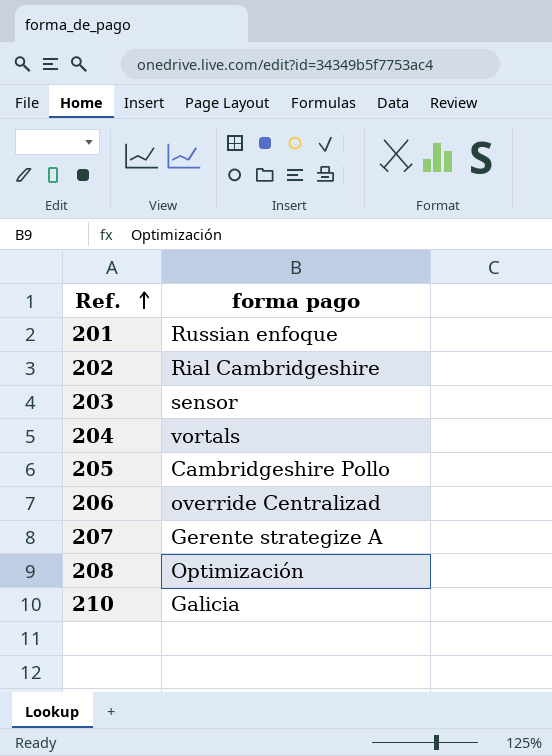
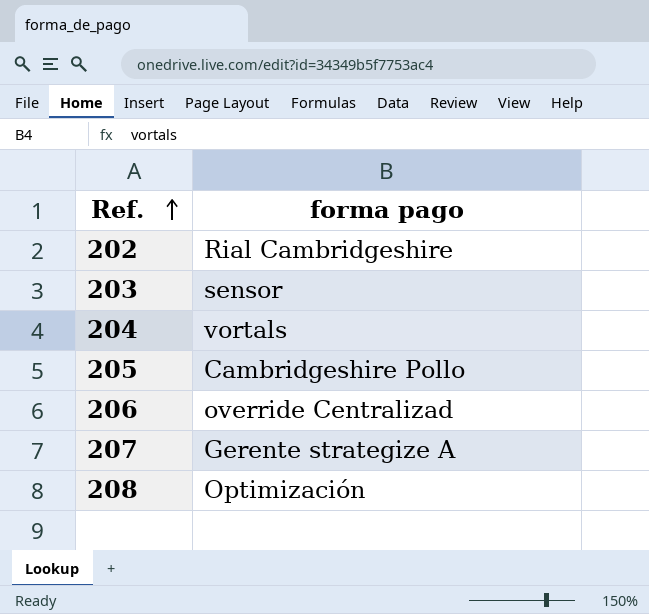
row 201: Russian enfoque -> none
row 210: Galicia -> none

